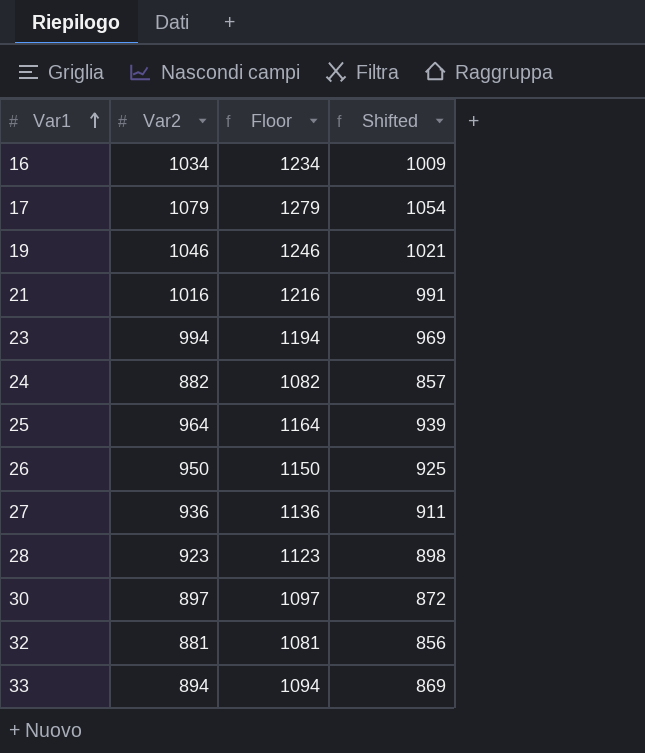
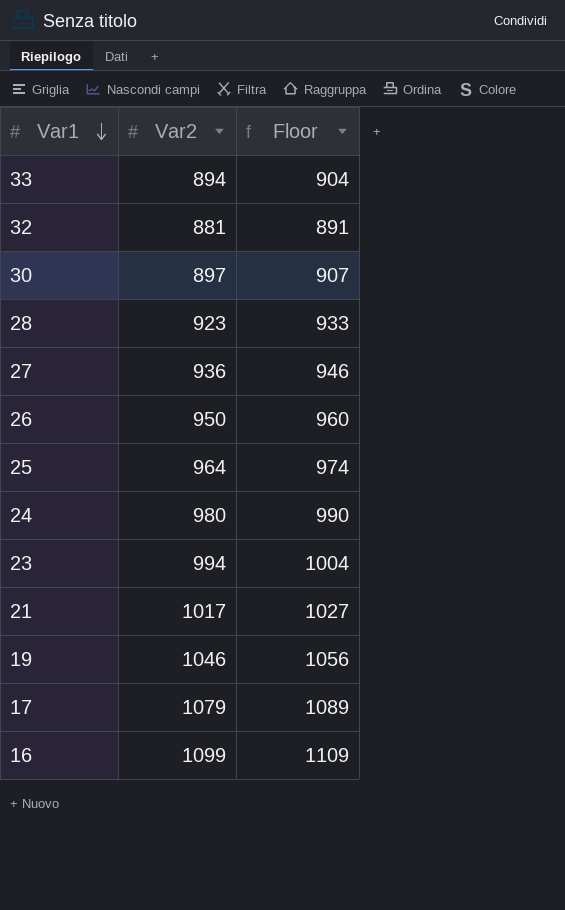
row order: Var1 ascending -> Var1 descending
column Shifted | formula: [Var2] - 25 -> none
column Floor | formula: [Var2] + 200 -> [Var2] + 10
24 | Var2: 882 -> 980
21 | Var2: 1016 -> 1017
16 | Var2: 1034 -> 1099

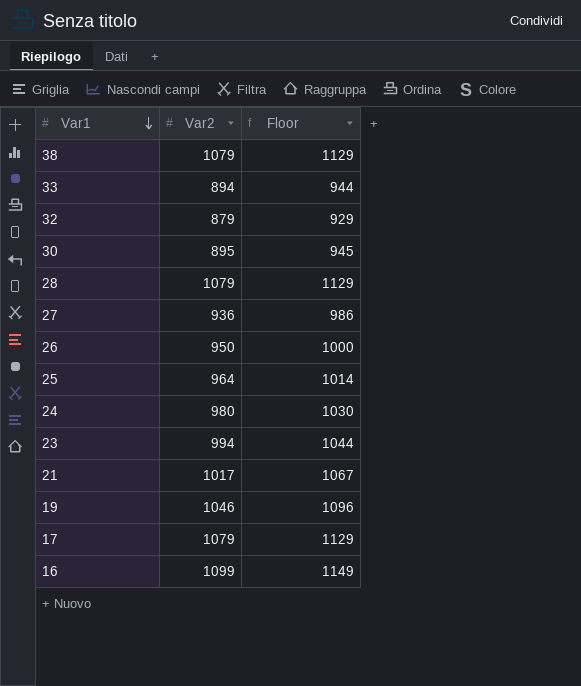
column Floor | formula: [Var2] + 10 -> [Var2] + 50
row 38: none -> 1079 | 1129
32 | Var2: 881 -> 879
30 | Var2: 897 -> 895
28 | Var2: 923 -> 1079

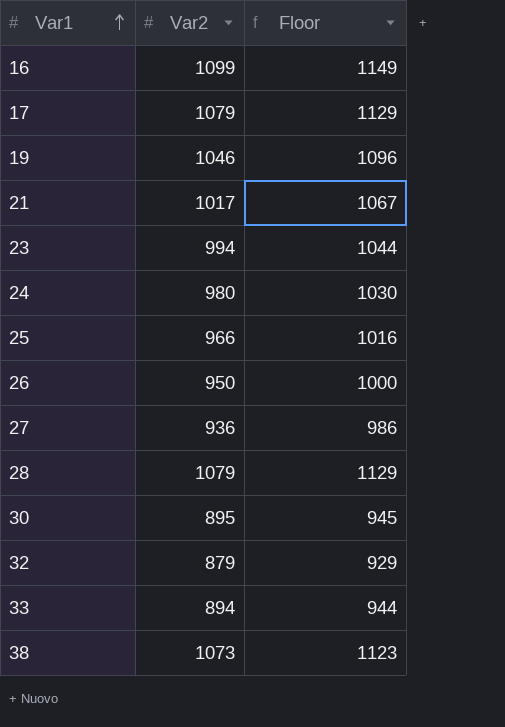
row order: Var1 descending -> Var1 ascending
25 | Var2: 964 -> 966
25 | Floor: 1014 -> 1016
38 | Var2: 1079 -> 1073
38 | Floor: 1129 -> 1123

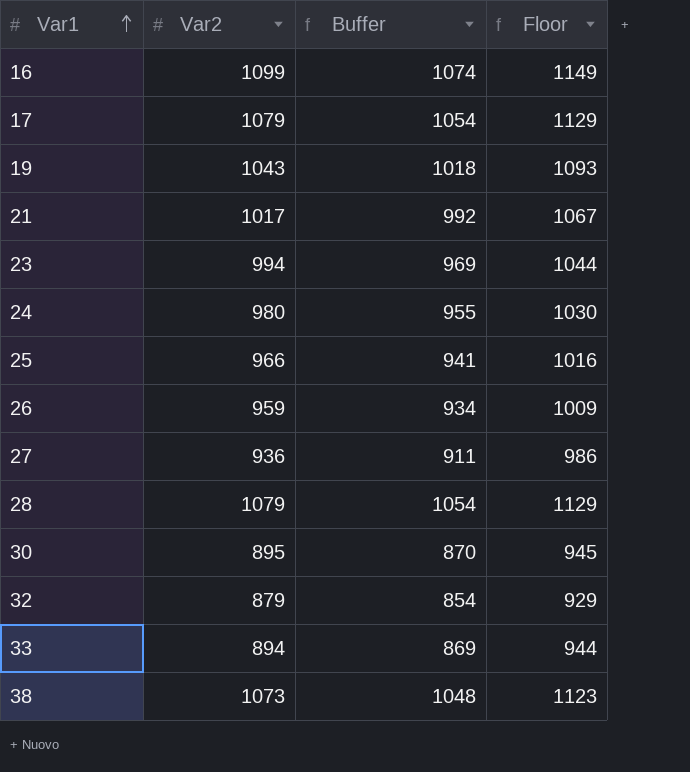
column Buffer | formula: none -> [Var2] - 25
19 | Var2: 1046 -> 1043
19 | Floor: 1096 -> 1093
26 | Var2: 950 -> 959
26 | Floor: 1000 -> 1009

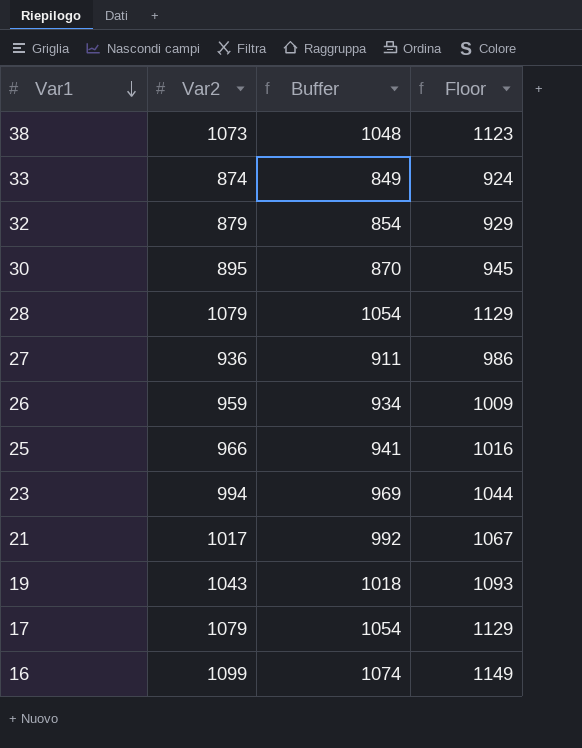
row order: Var1 ascending -> Var1 descending
row 24: 980 | 955 | 1030 -> none
33 | Var2: 894 -> 874
33 | Buffer: 869 -> 849
33 | Floor: 944 -> 924

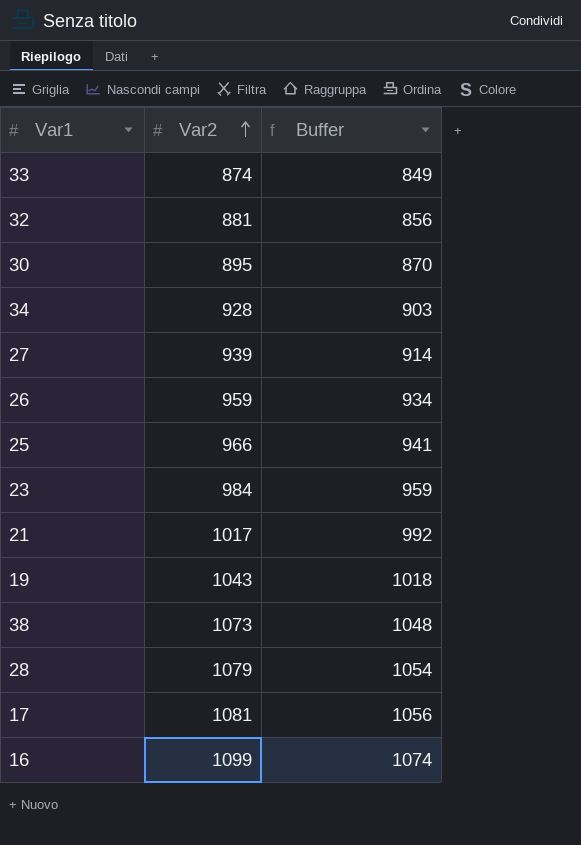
row order: Var1 descending -> Var2 ascending
column Floor | formula: [Var2] + 50 -> none
32 | Var2: 879 -> 881
32 | Buffer: 854 -> 856
row 34: none -> 928 | 903
27 | Var2: 936 -> 939
27 | Buffer: 911 -> 914
23 | Var2: 994 -> 984
23 | Buffer: 969 -> 959
17 | Var2: 1079 -> 1081
17 | Buffer: 1054 -> 1056

